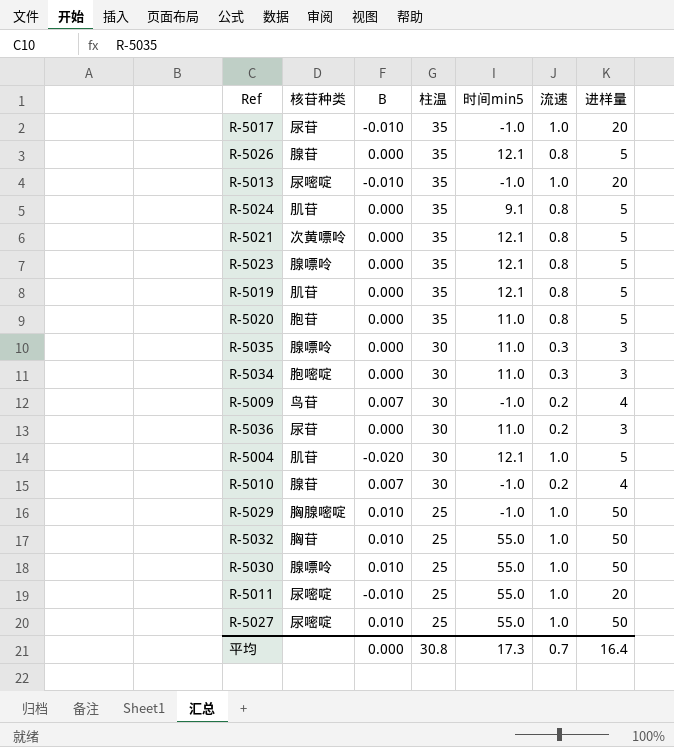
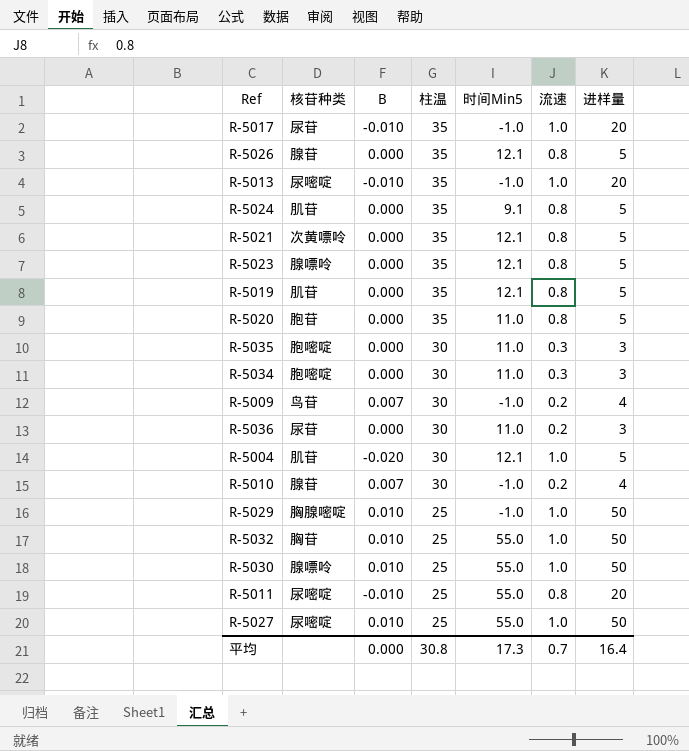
column name: 时间min5 -> 时间Min5
R-5035 | 核苷种类: 腺嘌呤 -> 胞嘧啶
R-5011 | 流速: 1.0 -> 0.8

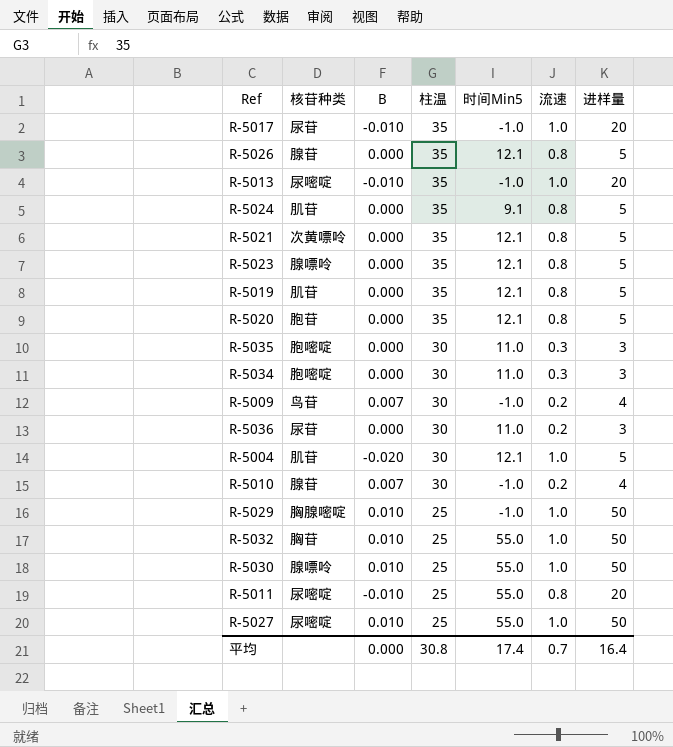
R-5020 | 时间Min5: 11.0 -> 12.1
平均 | 时间Min5: 17.3 -> 17.4

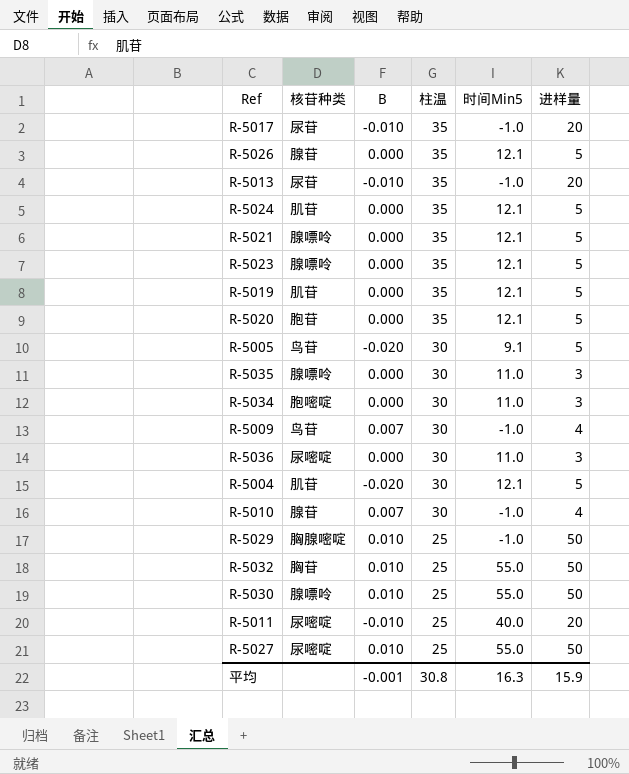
column 流速 | position: 6 -> none
R-5013 | 核苷种类: 尿嘧啶 -> 尿苷
R-5024 | 时间Min5: 9.1 -> 12.1
R-5021 | 核苷种类: 次黄嘌呤 -> 腺嘌呤
row R-5005: none -> 鸟苷 | -0.020 | 30 | 9.1 | 5
R-5035 | 核苷种类: 胞嘧啶 -> 腺嘌呤
R-5036 | 核苷种类: 尿苷 -> 尿嘧啶
R-5011 | 时间Min5: 55.0 -> 40.0
平均 | B: 0.000 -> -0.001
平均 | 时间Min5: 17.4 -> 16.3
平均 | 进样量: 16.4 -> 15.9

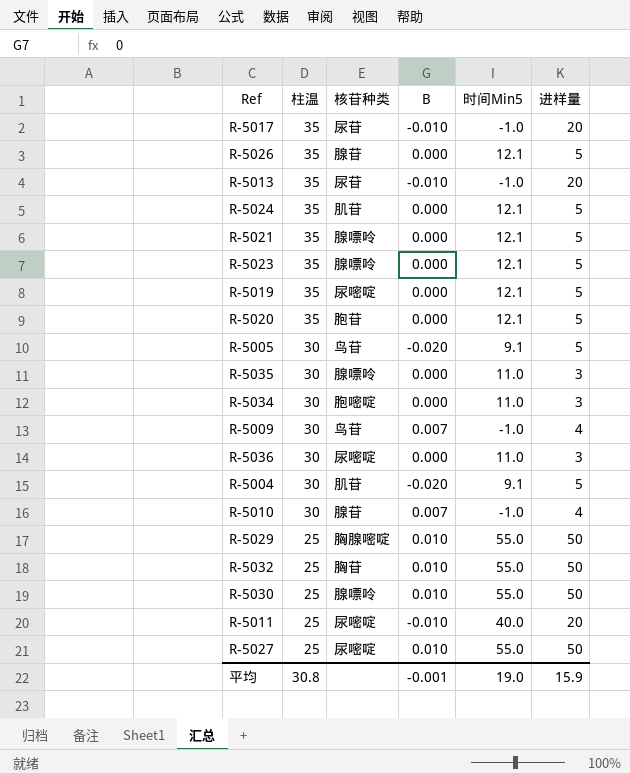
column 柱温 | position: 4 -> 2
R-5019 | 核苷种类: 肌苷 -> 尿嘧啶
R-5004 | 时间Min5: 12.1 -> 9.1
R-5029 | 时间Min5: -1.0 -> 55.0
平均 | 时间Min5: 16.3 -> 19.0

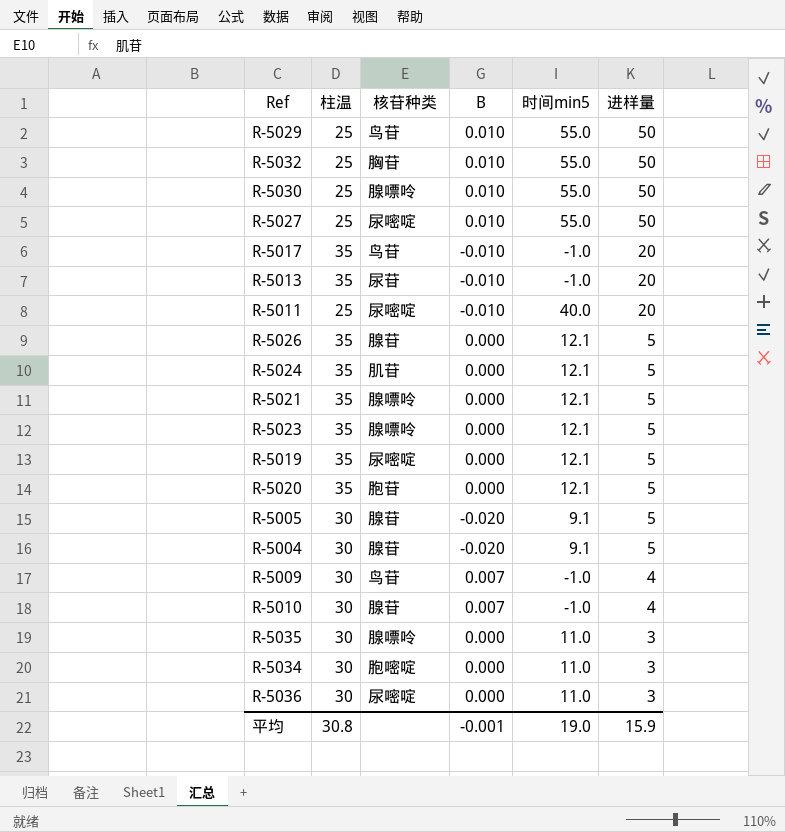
row order: 柱温 descending -> 进样量 descending
column name: 时间Min5 -> 时间min5
R-5029 | 核苷种类: 胸腺嘧啶 -> 鸟苷
R-5017 | 核苷种类: 尿苷 -> 鸟苷
R-5005 | 核苷种类: 鸟苷 -> 腺苷
R-5004 | 核苷种类: 肌苷 -> 腺苷

